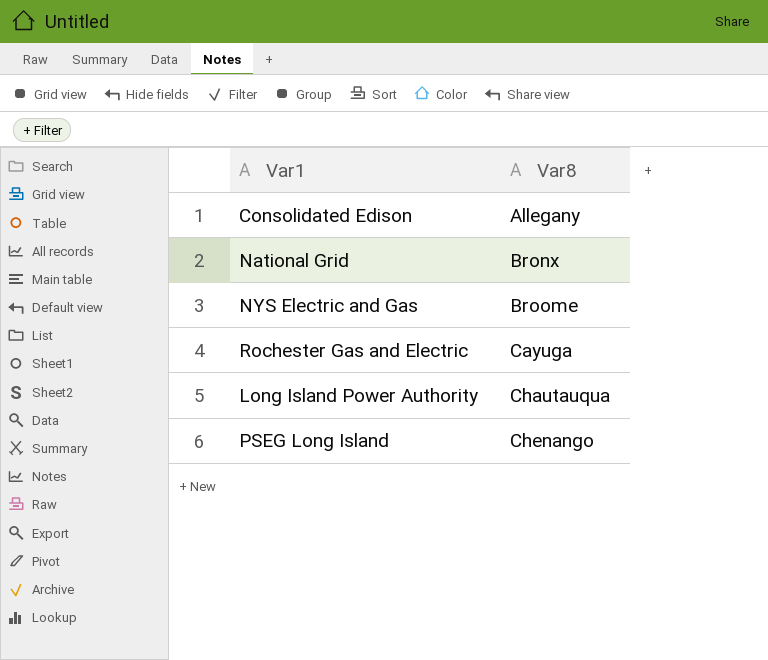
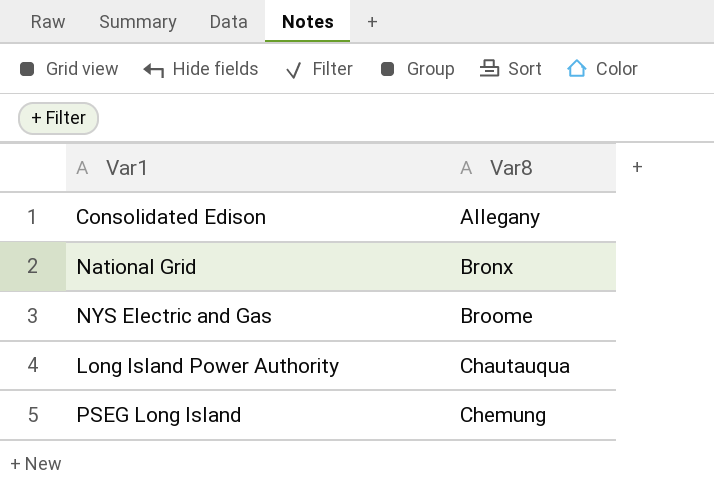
row Rochester Gas and Electric: Cayuga -> none
PSEG Long Island | Var8: Chenango -> Chemung

